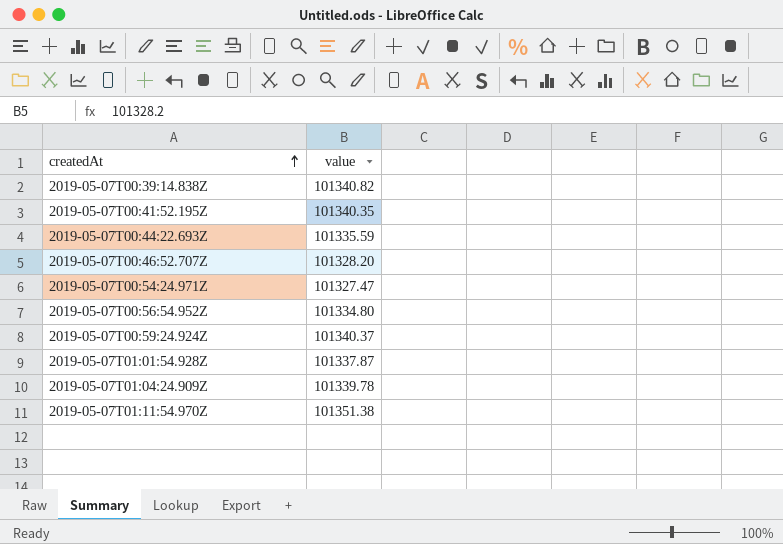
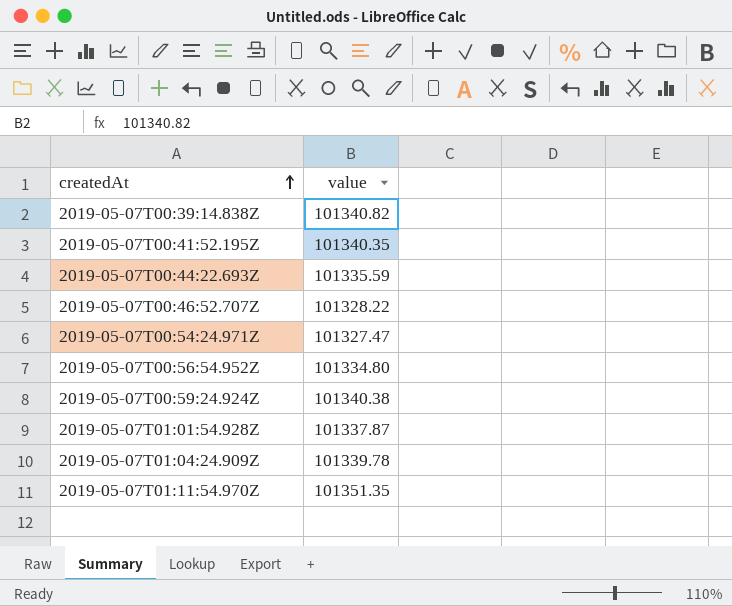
2019-05-07T00:46:52.707Z | value: 101328.20 -> 101328.22
2019-05-07T00:59:24.924Z | value: 101340.37 -> 101340.38
2019-05-07T01:11:54.970Z | value: 101351.38 -> 101351.35

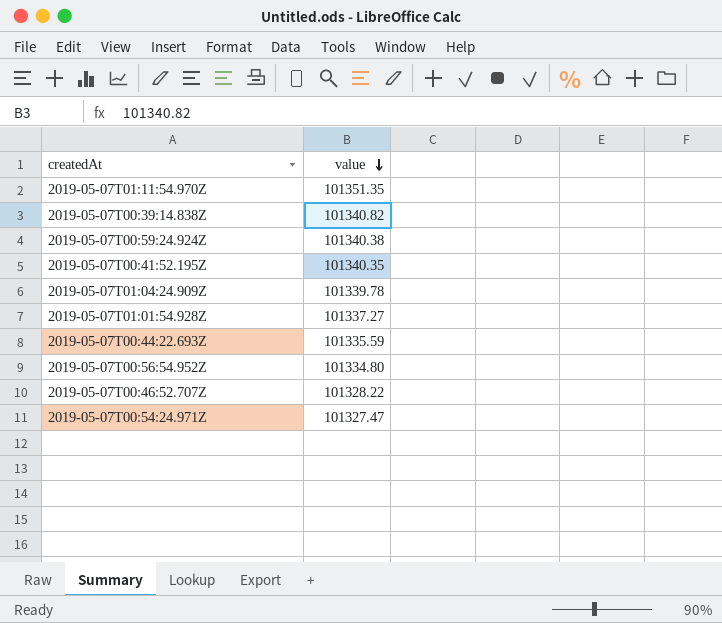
row order: createdAt ascending -> value descending
2019-05-07T01:01:54.928Z | value: 101337.87 -> 101337.27

